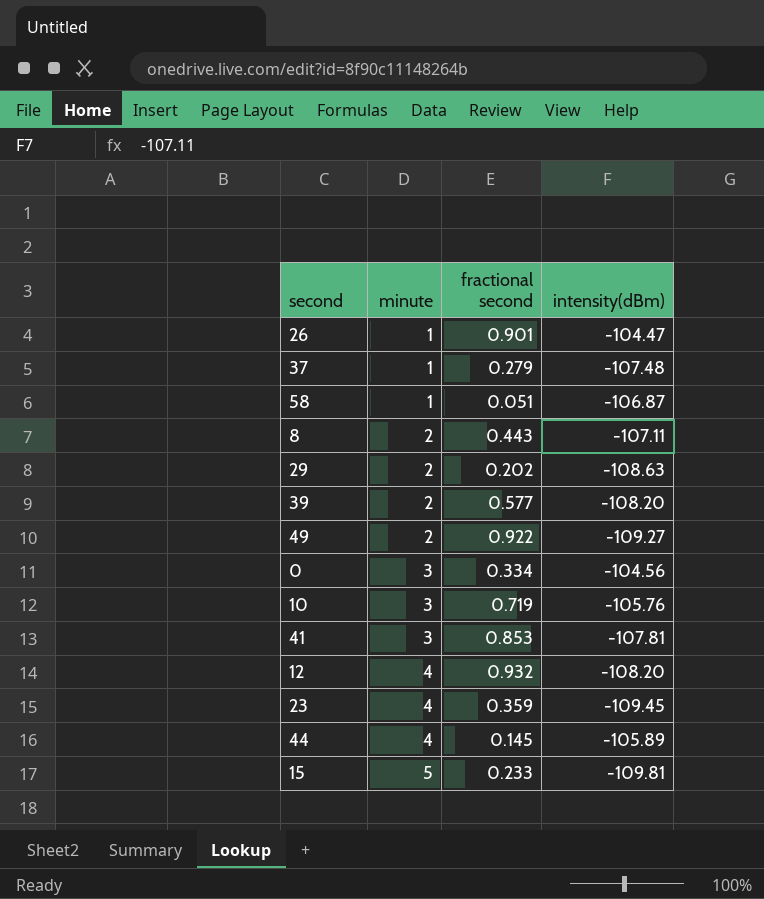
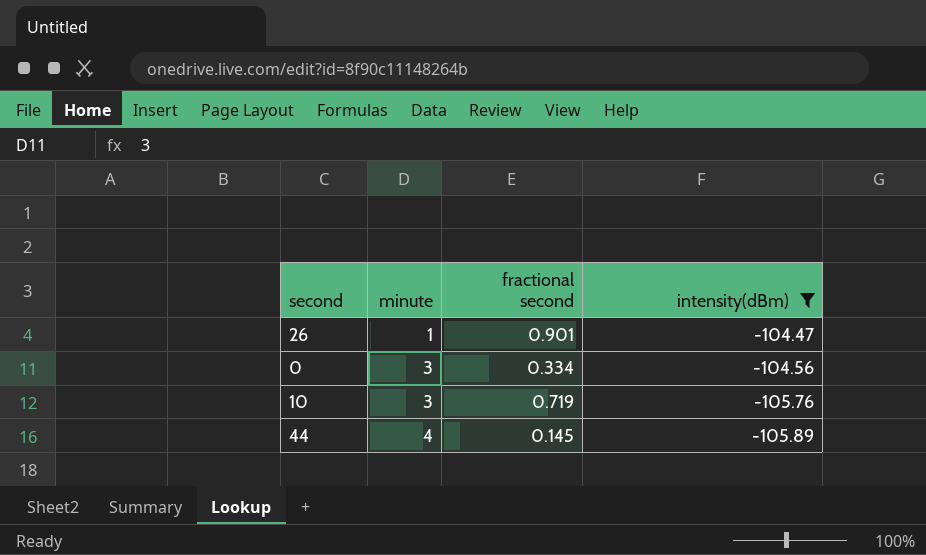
filter: none -> intensity(dBm) >= -105.89

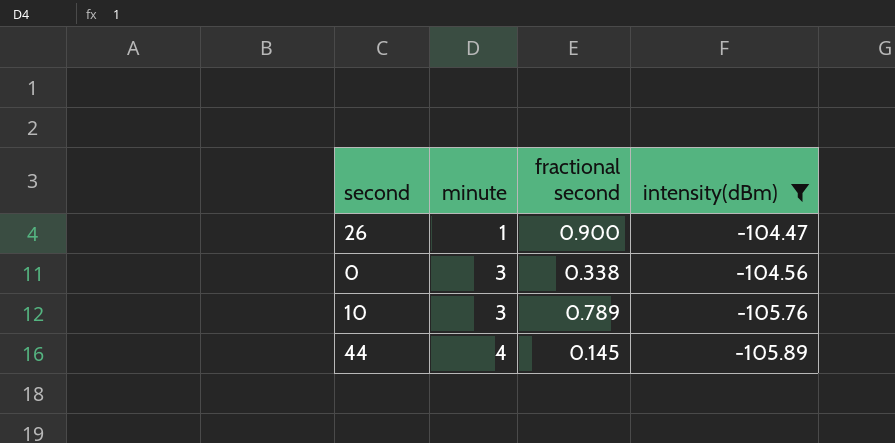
26 | fractional second: 0.901 -> 0.900
0 | fractional second: 0.334 -> 0.338
10 | fractional second: 0.719 -> 0.789

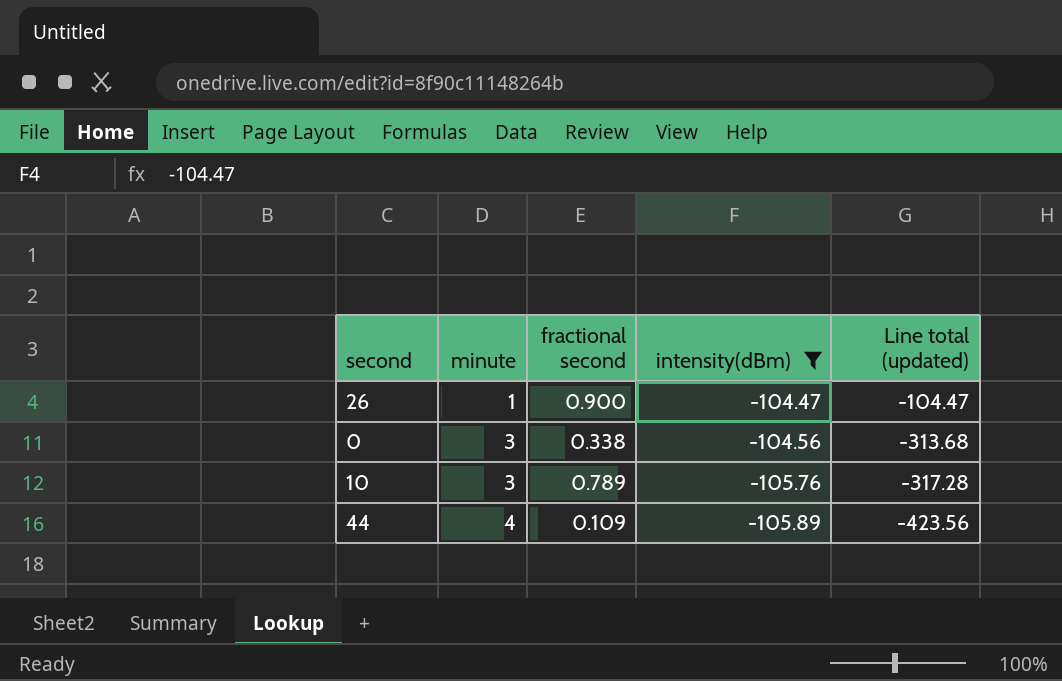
column Line total (updated) | formula: none -> [minute] * [intensity(dBm)]
44 | fractional second: 0.145 -> 0.109

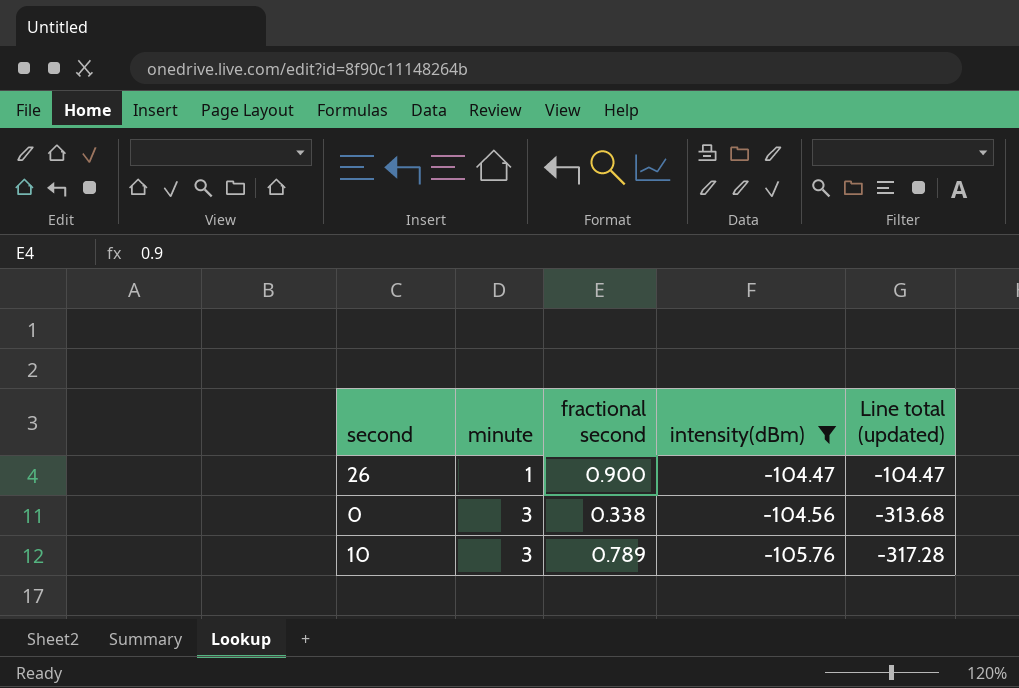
row 44: 4 | 0.109 | -105.89 | -423.56 -> none

